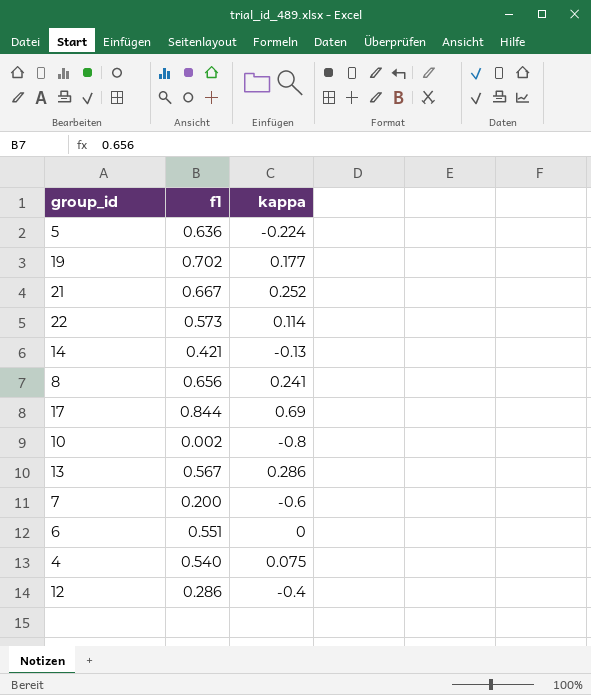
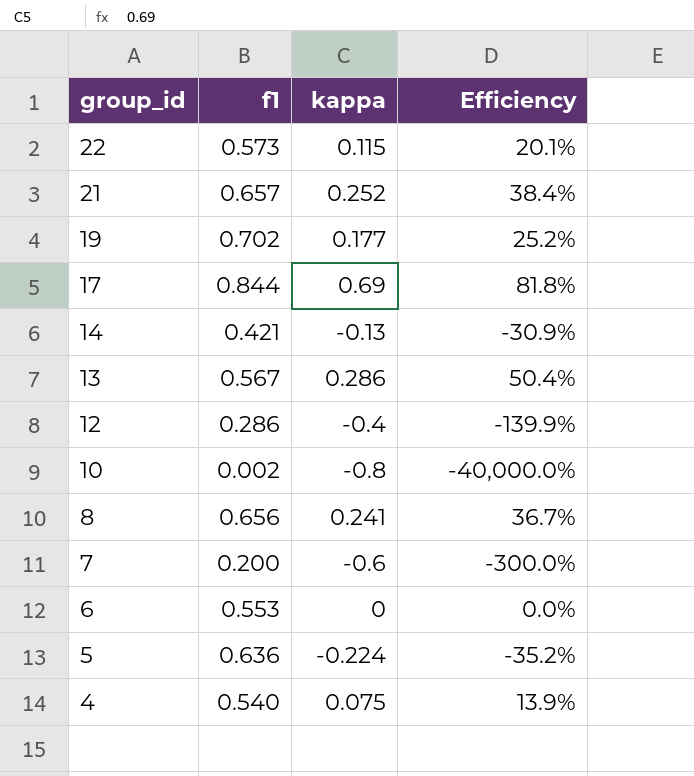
row order: none -> group_id descending
column Efficiency | formula: none -> [kappa] / [f1]
22 | kappa: 0.114 -> 0.115
21 | f1: 0.667 -> 0.657
6 | f1: 0.551 -> 0.553

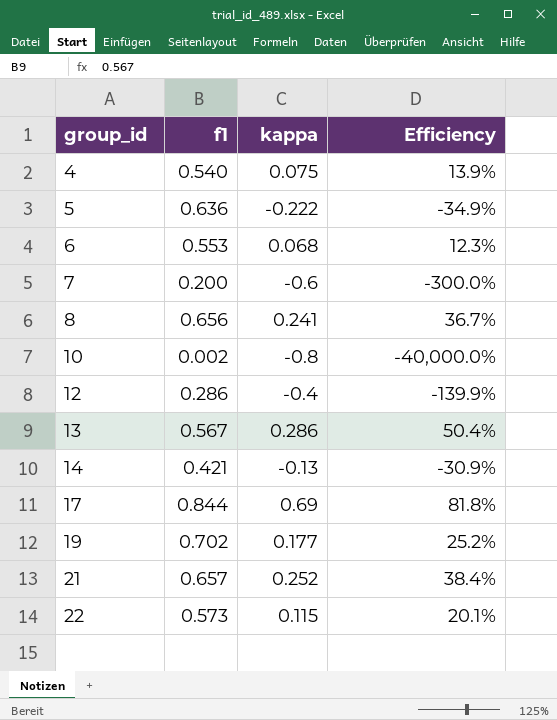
row order: group_id descending -> group_id ascending
5 | kappa: -0.224 -> -0.222
5 | Efficiency: -35.2% -> -34.9%
6 | kappa: 0 -> 0.068
6 | Efficiency: 0.0% -> 12.3%

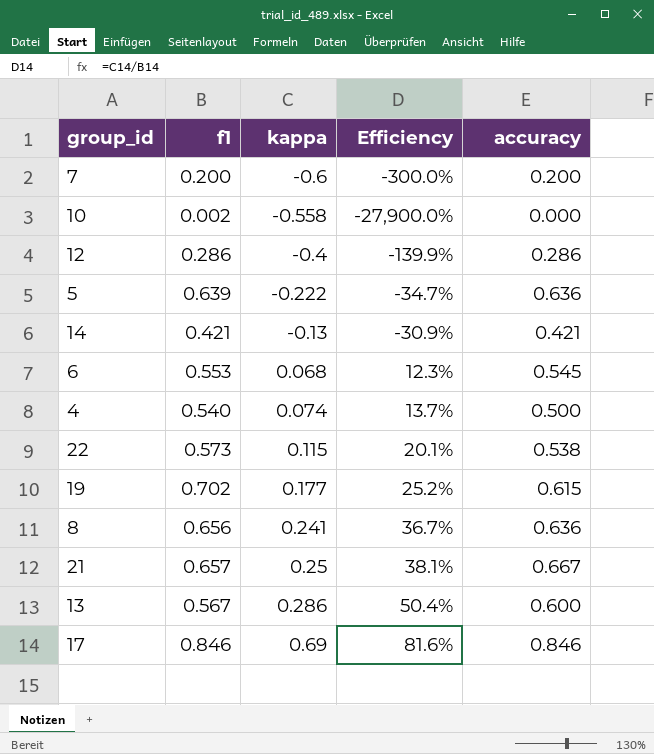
row order: group_id ascending -> kappa ascending
column accuracy | position: none -> 5
10 | kappa: -0.8 -> -0.558
10 | Efficiency: -40,000.0% -> -27,900.0%
5 | f1: 0.636 -> 0.639
5 | Efficiency: -34.9% -> -34.7%
4 | kappa: 0.075 -> 0.074
4 | Efficiency: 13.9% -> 13.7%
21 | kappa: 0.252 -> 0.25
21 | Efficiency: 38.4% -> 38.1%
17 | f1: 0.844 -> 0.846
17 | Efficiency: 81.8% -> 81.6%

